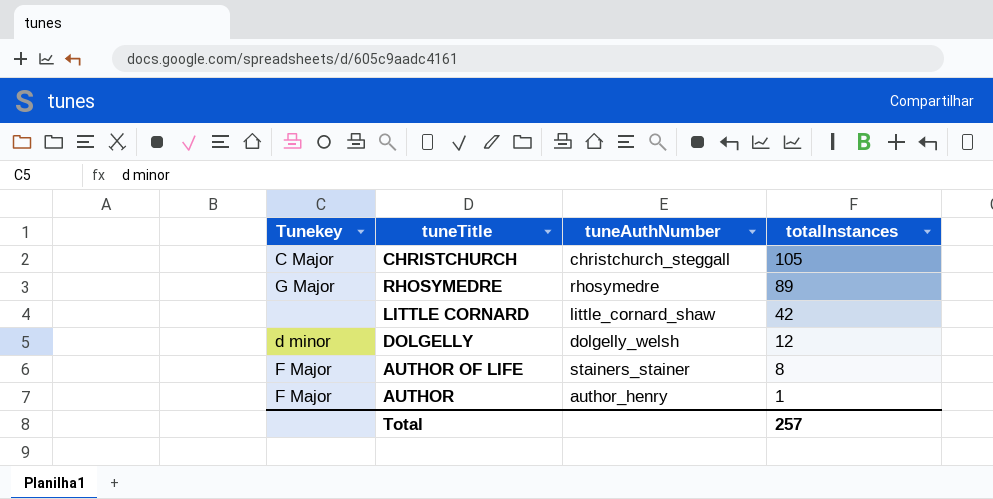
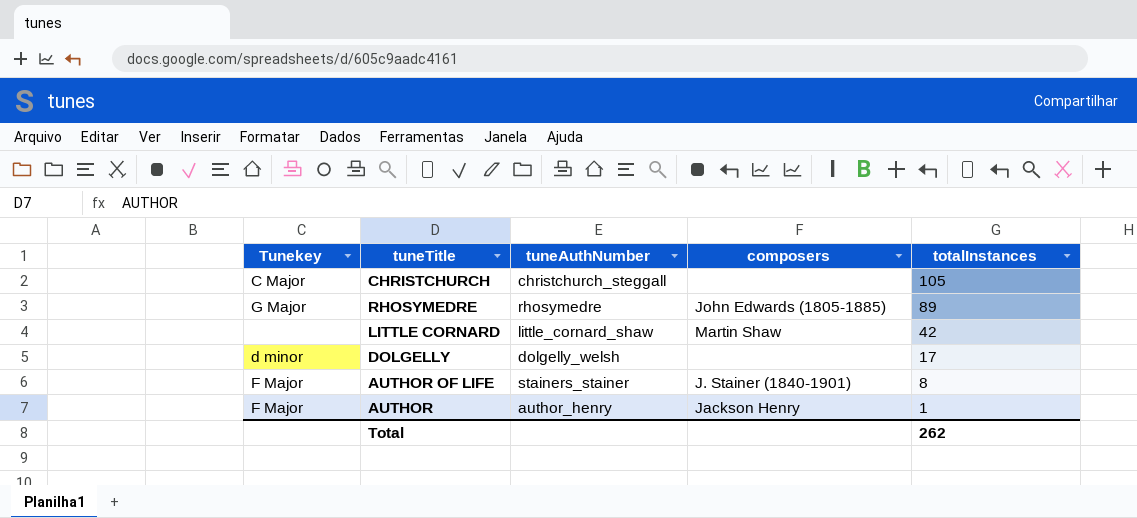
column composers | position: none -> 4
DOLGELLY | totalInstances: 12 -> 17
Total | totalInstances: 257 -> 262

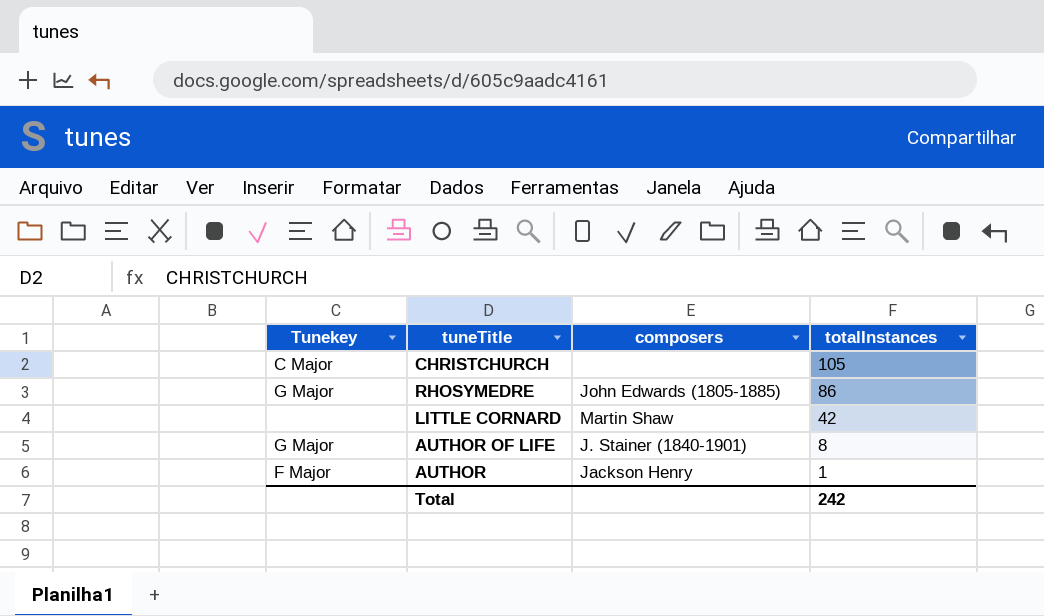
column tuneAuthNumber | position: 3 -> none
row DOLGELLY: d minor | dolgelly_welsh | none | 17 -> none
RHOSYMEDRE | totalInstances: 89 -> 86
AUTHOR OF LIFE | Tunekey: F Major -> G Major
Total | totalInstances: 262 -> 242

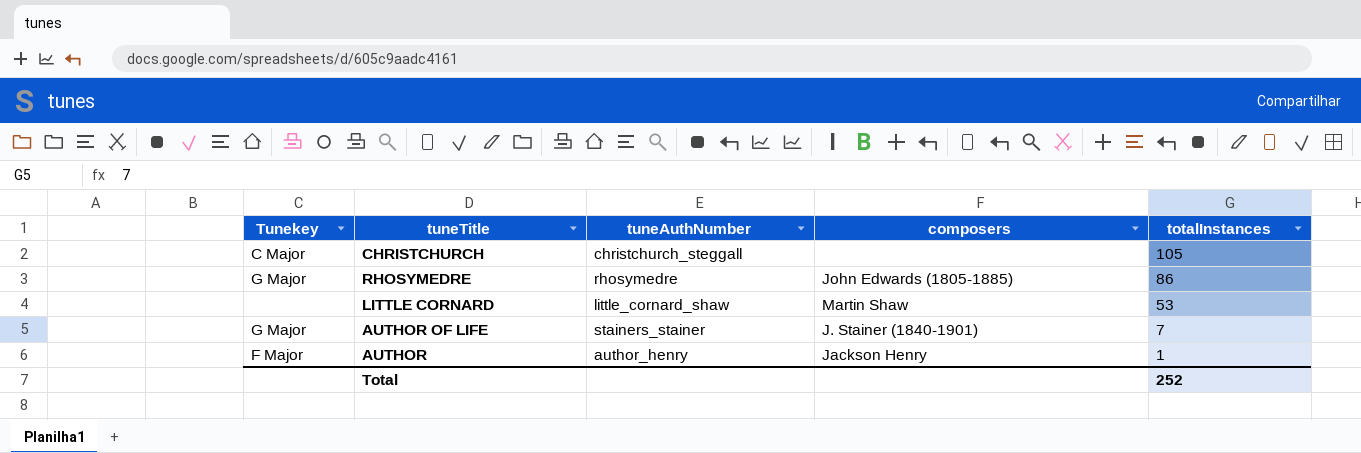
column tuneAuthNumber | position: none -> 3
LITTLE CORNARD | totalInstances: 42 -> 53
AUTHOR OF LIFE | totalInstances: 8 -> 7
Total | totalInstances: 242 -> 252

